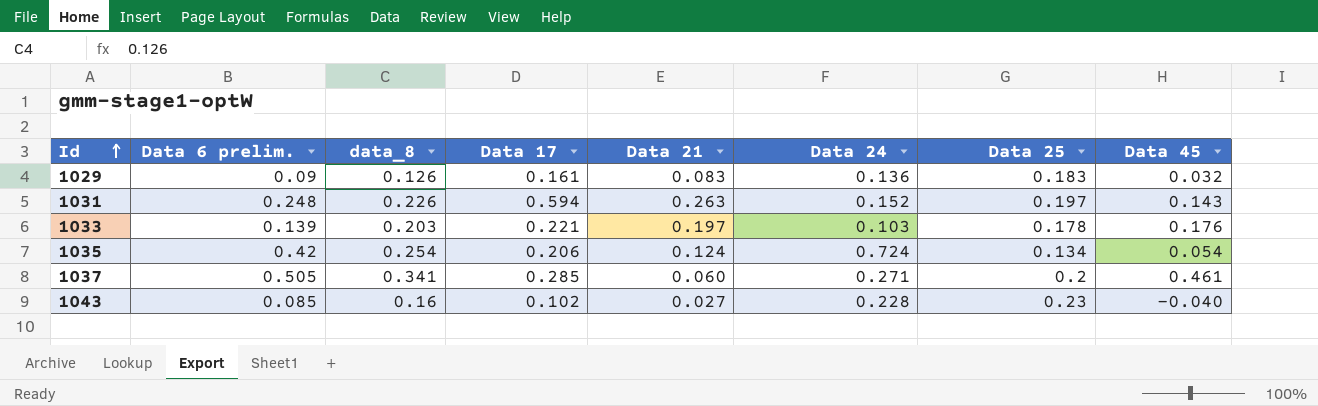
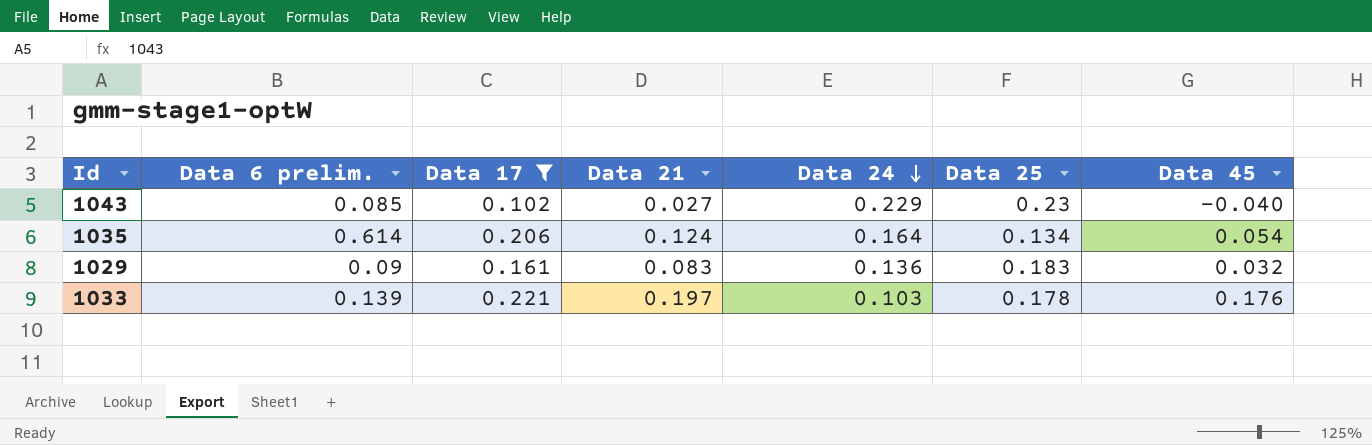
filter: none -> Data 17 <= 0.221
row order: Id ascending -> Data 24 descending
column data_8 | position: 3 -> none
1043 | Data 24: 0.228 -> 0.229
1035 | Data 6 prelim.: 0.42 -> 0.614
1035 | Data 24: 0.724 -> 0.164

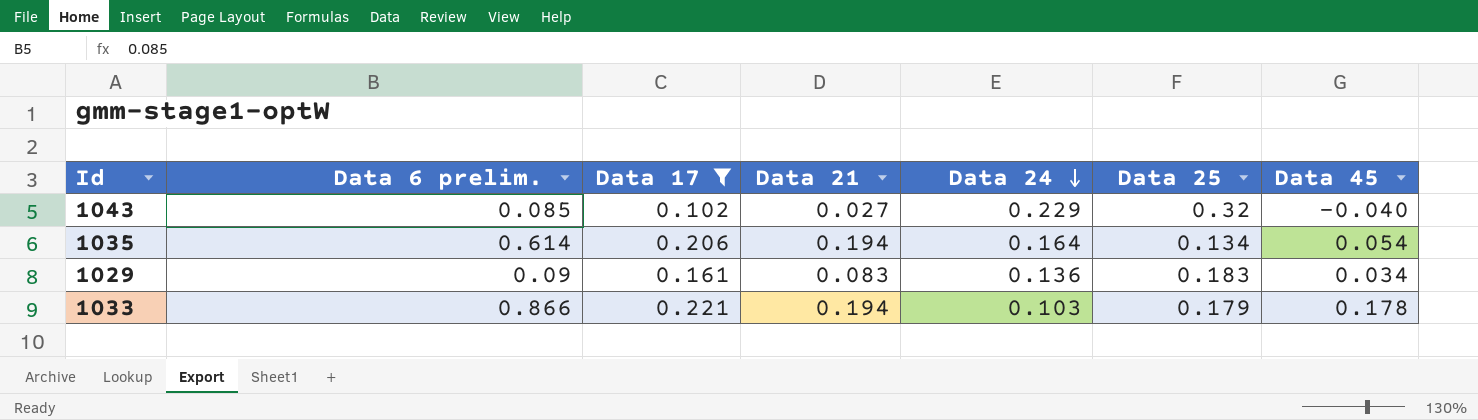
1043 | Data 25: 0.23 -> 0.32
1035 | Data 21: 0.124 -> 0.194
1029 | Data 45: 0.032 -> 0.034
1033 | Data 6 prelim.: 0.139 -> 0.866
1033 | Data 21: 0.197 -> 0.194
1033 | Data 25: 0.178 -> 0.179
1033 | Data 45: 0.176 -> 0.178

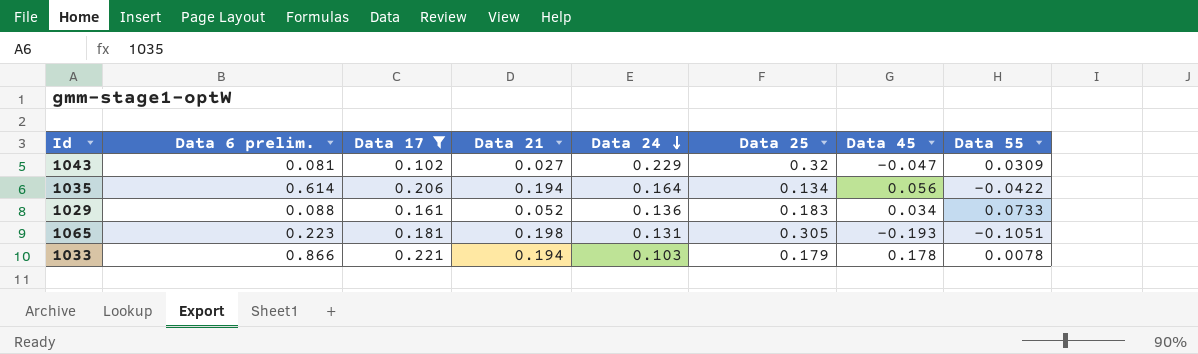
column Data 55 | position: none -> 8
1043 | Data 6 prelim.: 0.085 -> 0.081
1043 | Data 45: -0.040 -> -0.047
1035 | Data 45: 0.054 -> 0.056
1029 | Data 6 prelim.: 0.09 -> 0.088
1029 | Data 21: 0.083 -> 0.052
row 1065: none -> 0.223 | 0.181 | 0.198 | 0.131 | 0.305 | -0.193 | -0.1051

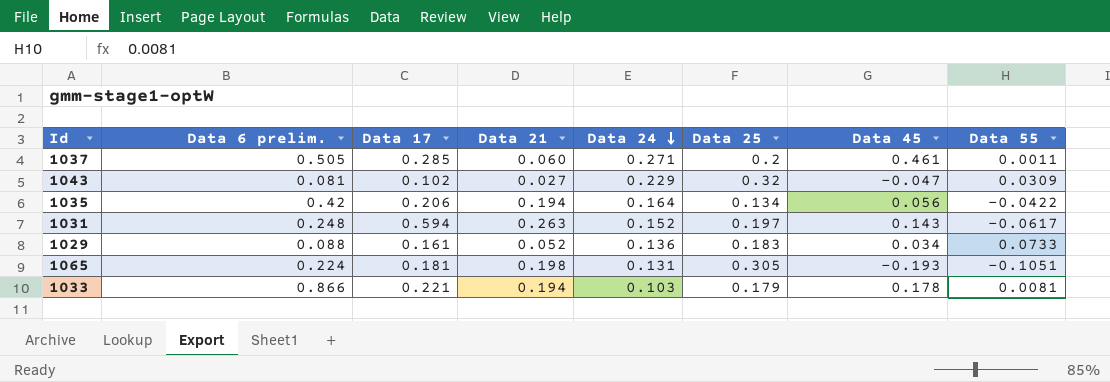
filter: Data 17 <= 0.221 -> none
1035 | Data 6 prelim.: 0.614 -> 0.42
1065 | Data 6 prelim.: 0.223 -> 0.224
1033 | Data 55: 0.0078 -> 0.0081

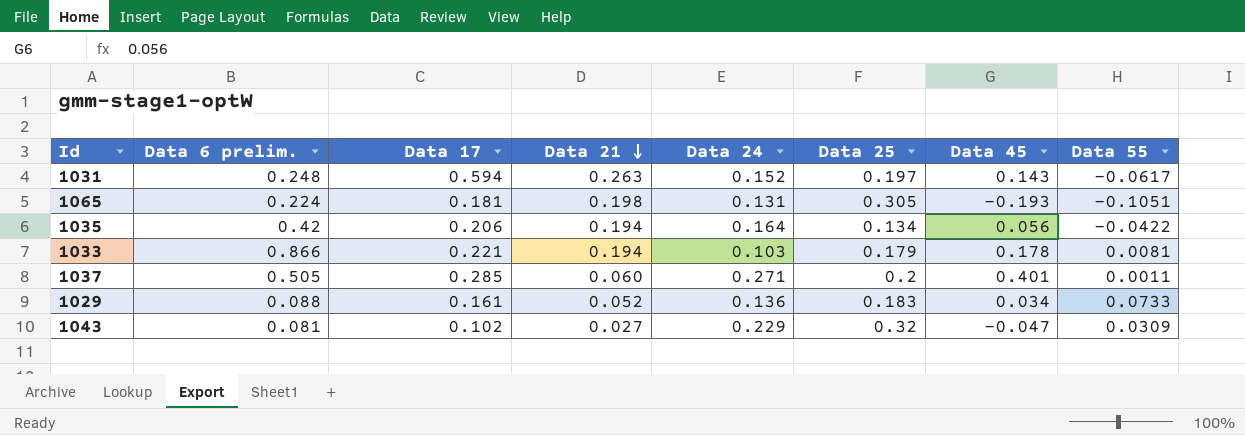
row order: Data 24 descending -> Data 21 descending
1037 | Data 45: 0.461 -> 0.401

